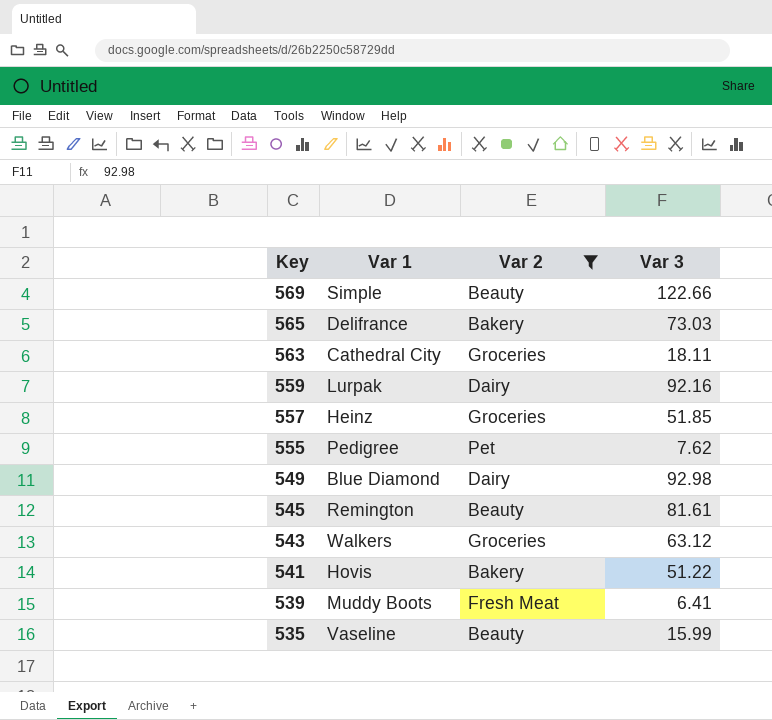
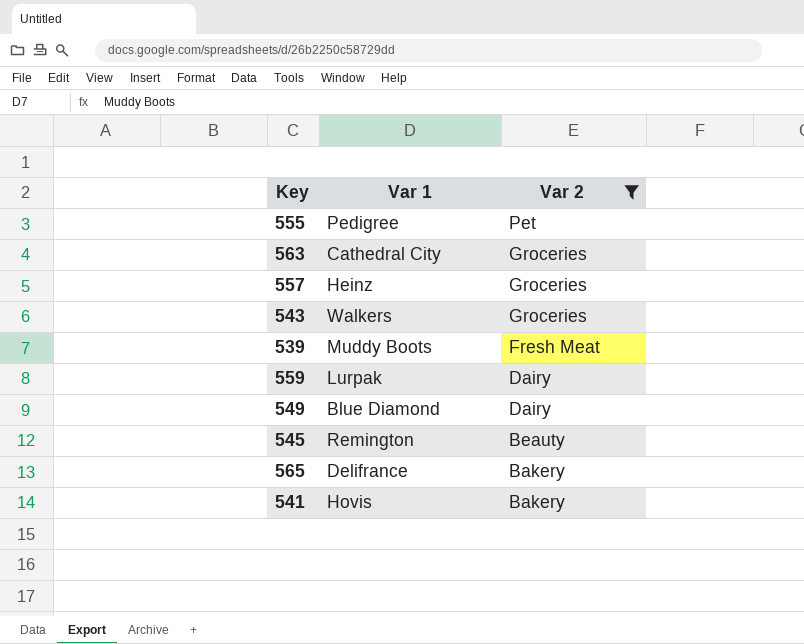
row order: Key descending -> Var 2 descending
column Var 3 | position: 4 -> none
row 569: Simple | Beauty | 122.66 -> none
row 535: Vaseline | Beauty | 15.99 -> none

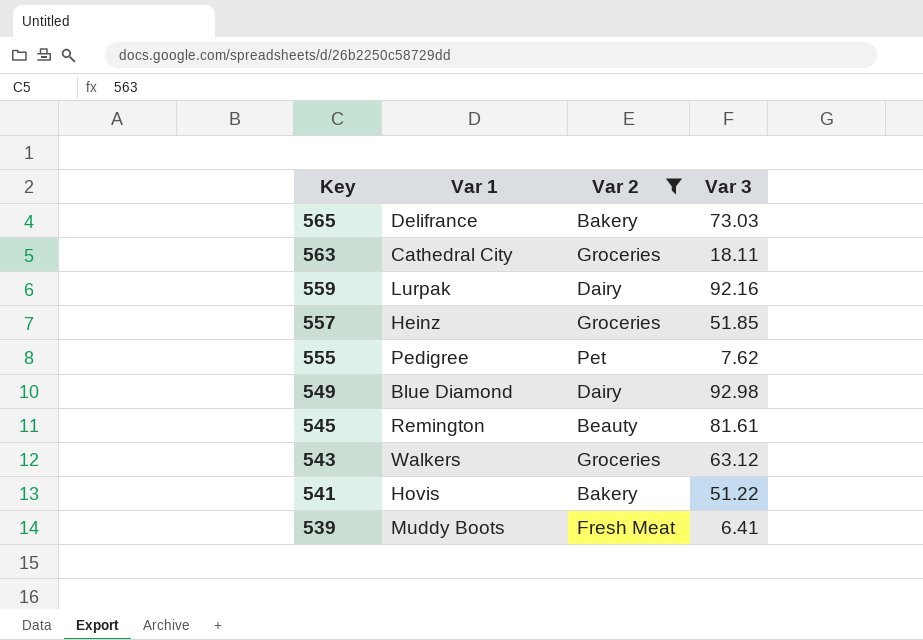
row order: Var 2 descending -> Key descending
column Var 3 | position: none -> 4

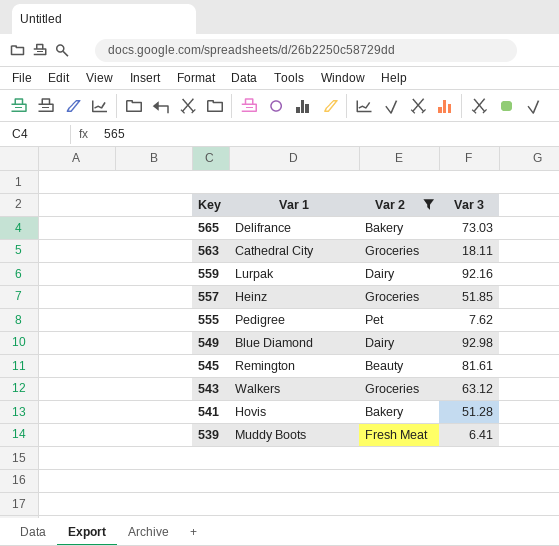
541 | Var 3: 51.22 -> 51.28

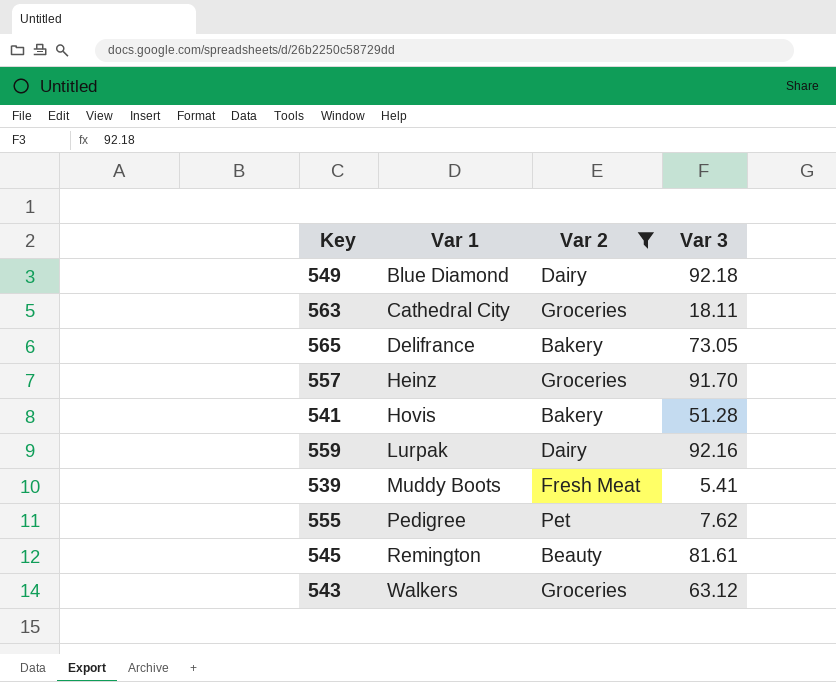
row order: Key descending -> Var 1 ascending
549 | Var 3: 92.98 -> 92.18
565 | Var 3: 73.03 -> 73.05
557 | Var 3: 51.85 -> 91.70
539 | Var 3: 6.41 -> 5.41

